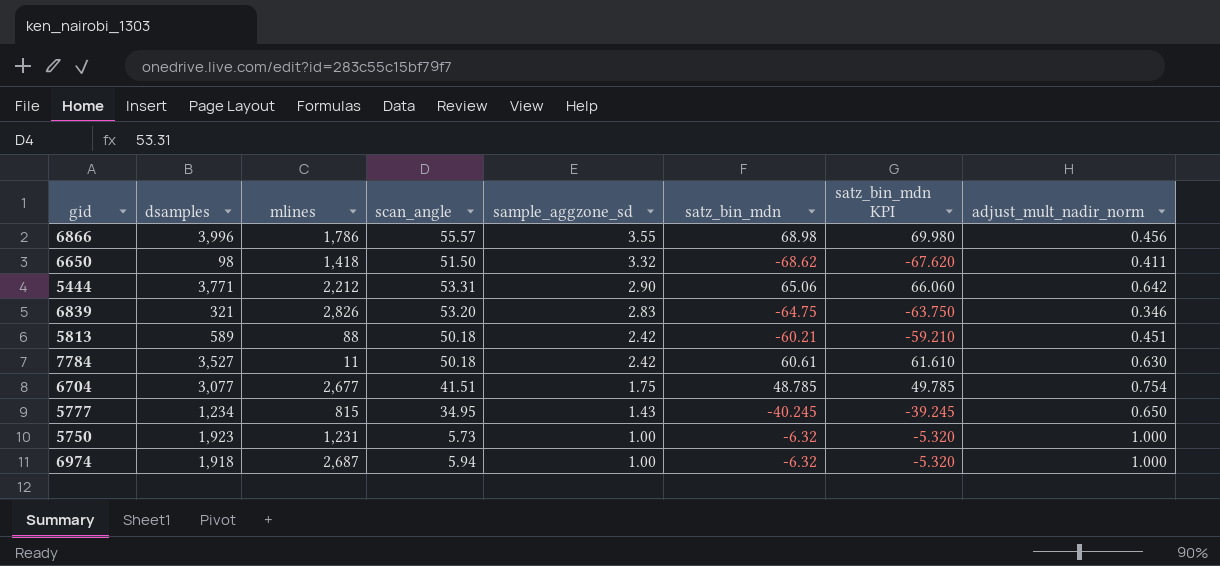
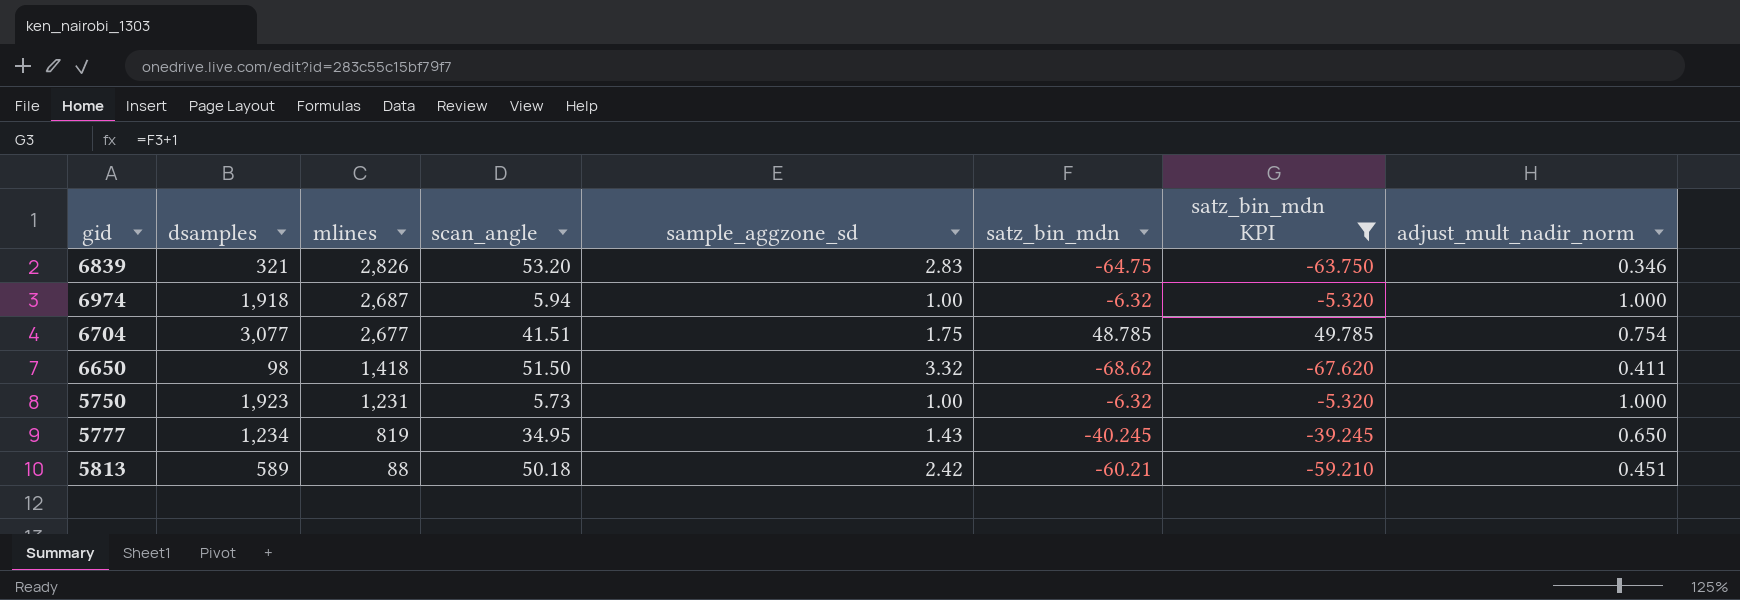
filter: none -> satz_bin_mdn KPI <= 49.785
row order: sample_aggzone_sd descending -> mlines descending
5777 | mlines: 815 -> 819

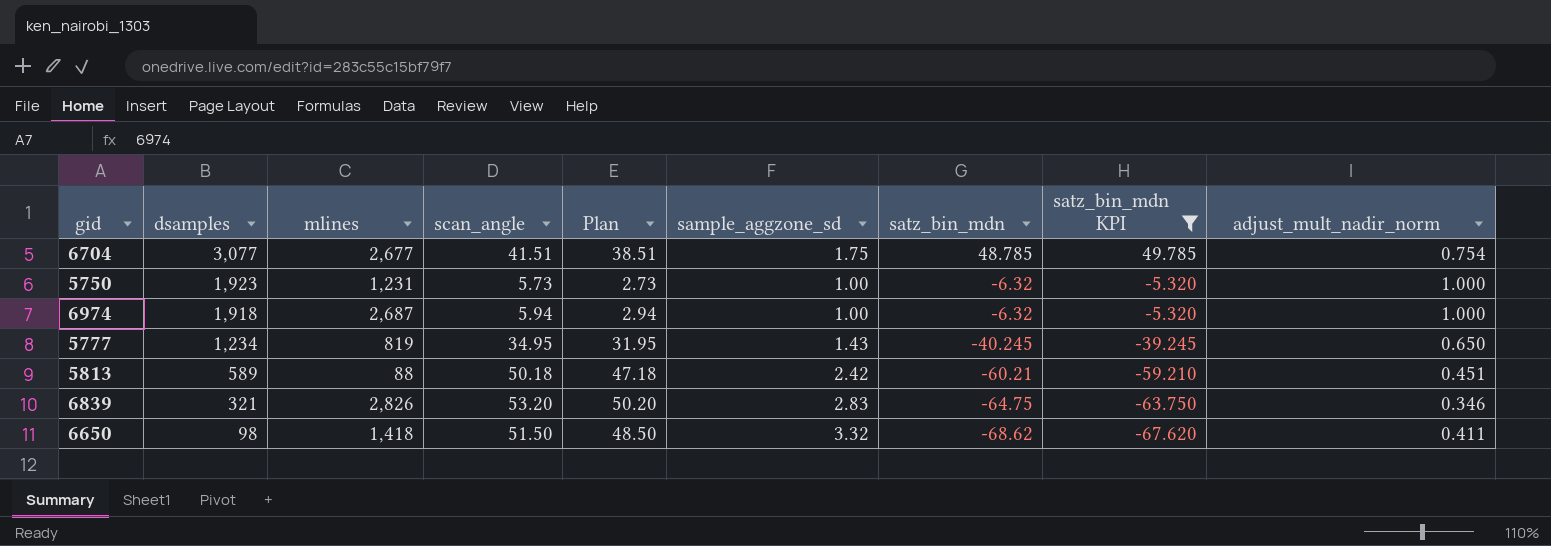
row order: mlines descending -> dsamples descending
column Plan | formula: none -> [scan_angle] - 3

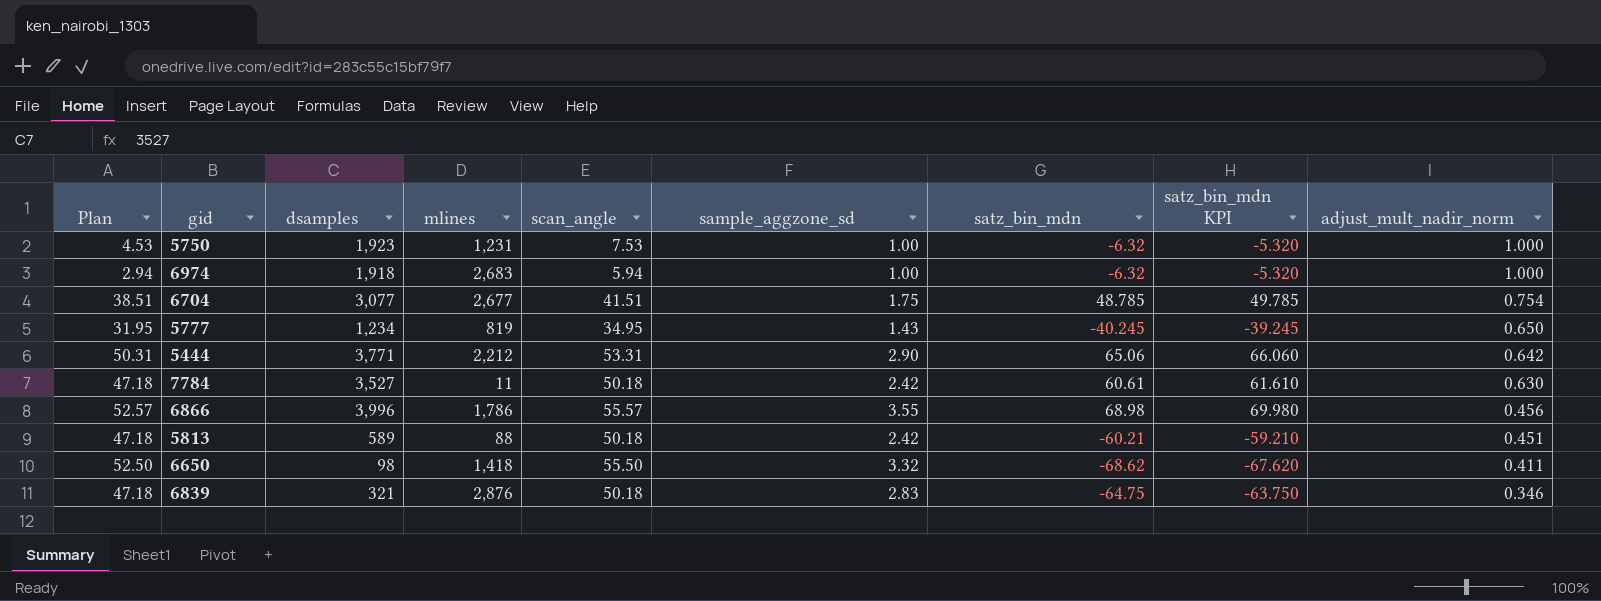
filter: satz_bin_mdn KPI <= 49.785 -> none
row order: dsamples descending -> adjust_mult_nadir_norm descending
column Plan | position: 5 -> 1
5750 | Plan: 2.73 -> 4.53
5750 | scan_angle: 5.73 -> 7.53
6974 | mlines: 2,687 -> 2,683
6650 | Plan: 48.50 -> 52.50
6650 | scan_angle: 51.50 -> 55.50
6839 | Plan: 50.20 -> 47.18
6839 | mlines: 2,826 -> 2,876
6839 | scan_angle: 53.20 -> 50.18

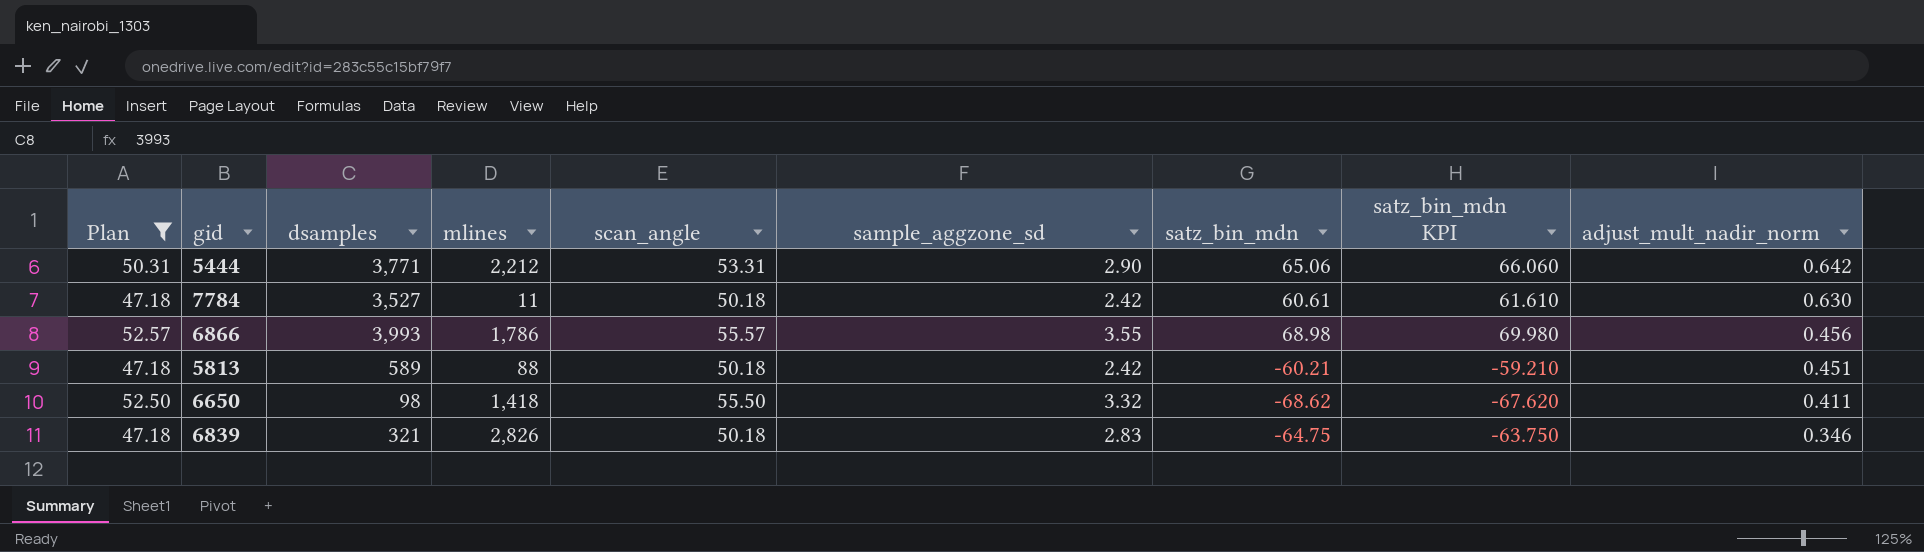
filter: none -> Plan >= 47.18
6866 | dsamples: 3,996 -> 3,993
6839 | mlines: 2,876 -> 2,826

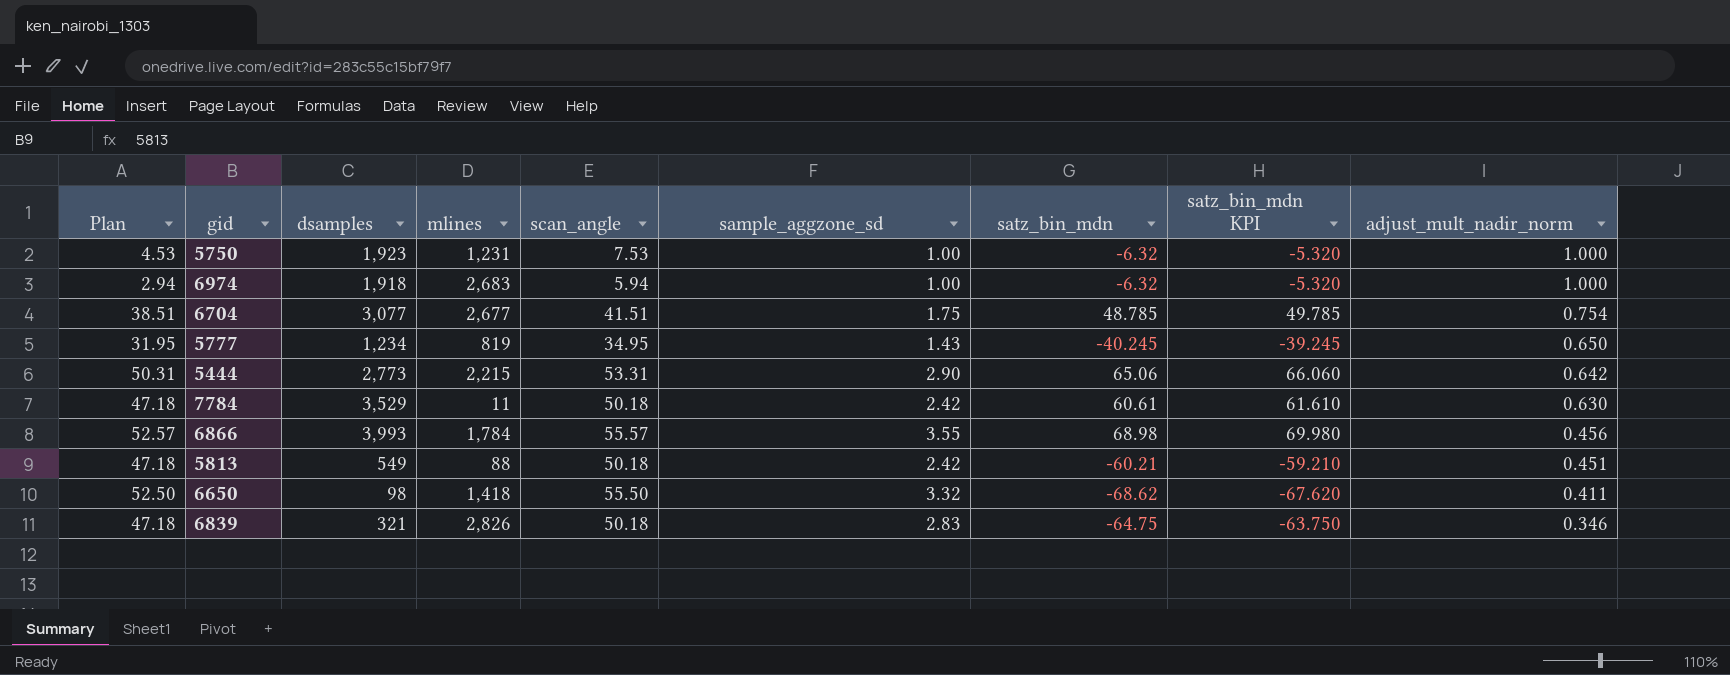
filter: Plan >= 47.18 -> none
5444 | dsamples: 3,771 -> 2,773
5444 | mlines: 2,212 -> 2,215
7784 | dsamples: 3,527 -> 3,529
6866 | mlines: 1,786 -> 1,784
5813 | dsamples: 589 -> 549

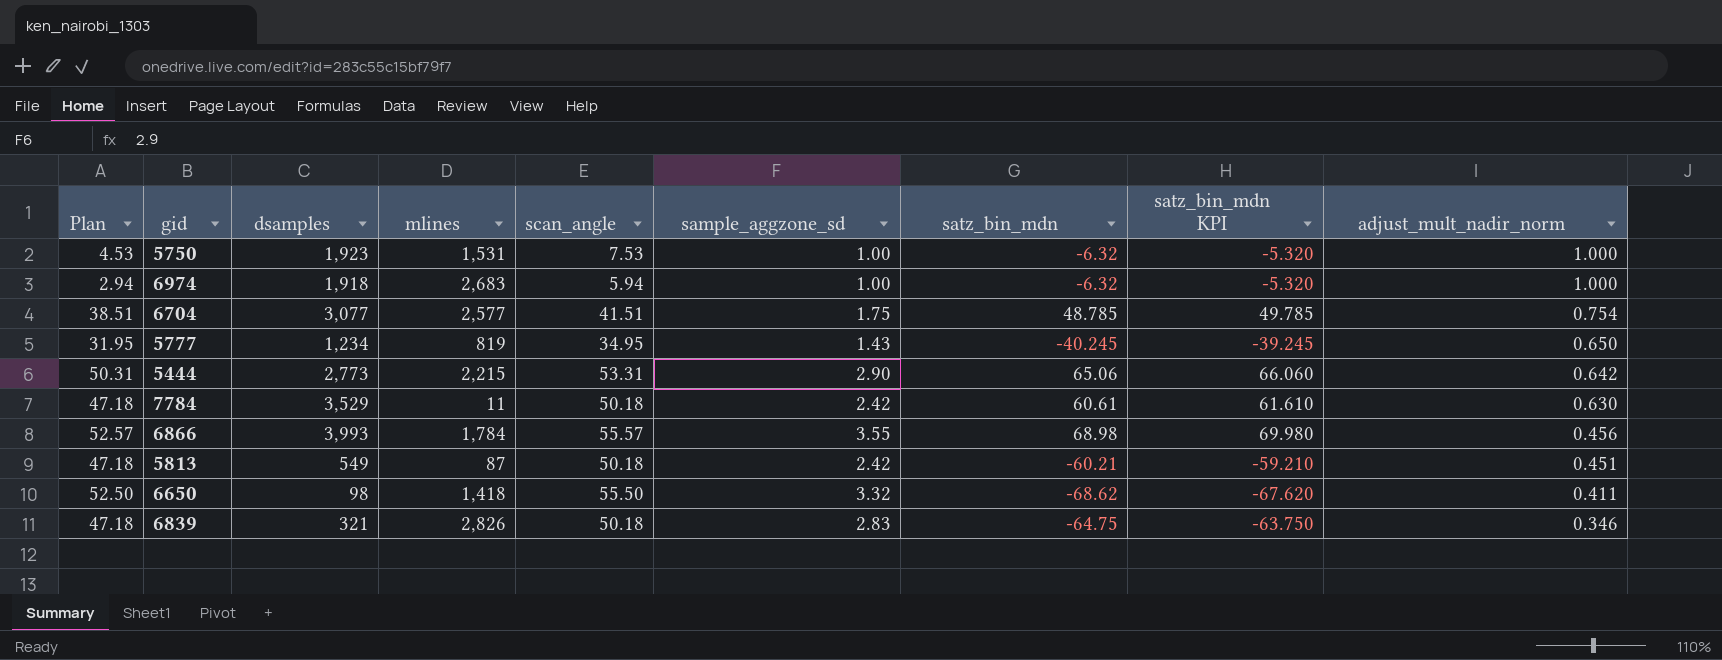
5750 | mlines: 1,231 -> 1,531
6704 | mlines: 2,677 -> 2,577
5813 | mlines: 88 -> 87

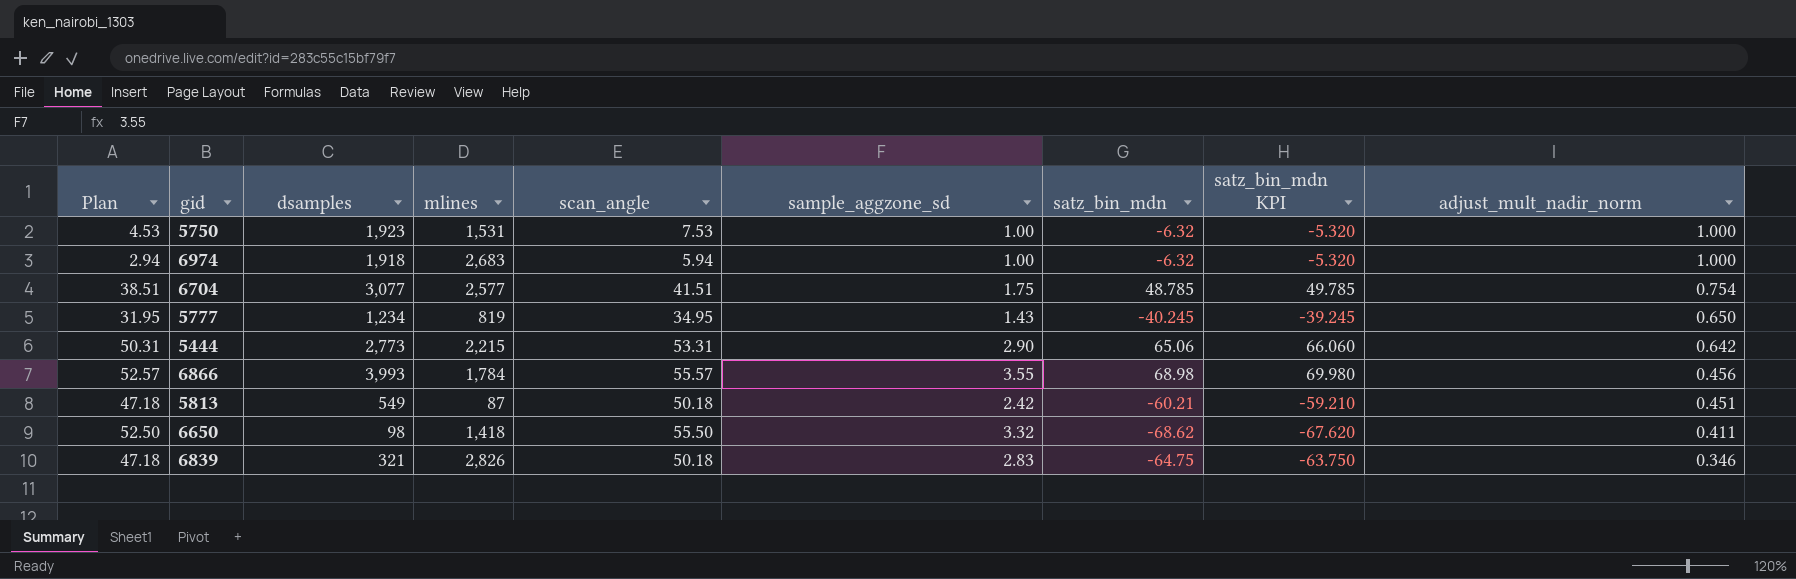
row 7784: 47.18 | 3,529 | 11 | 50.18 | 2.42 | 60.61 | 61.610 | 0.630 -> none

